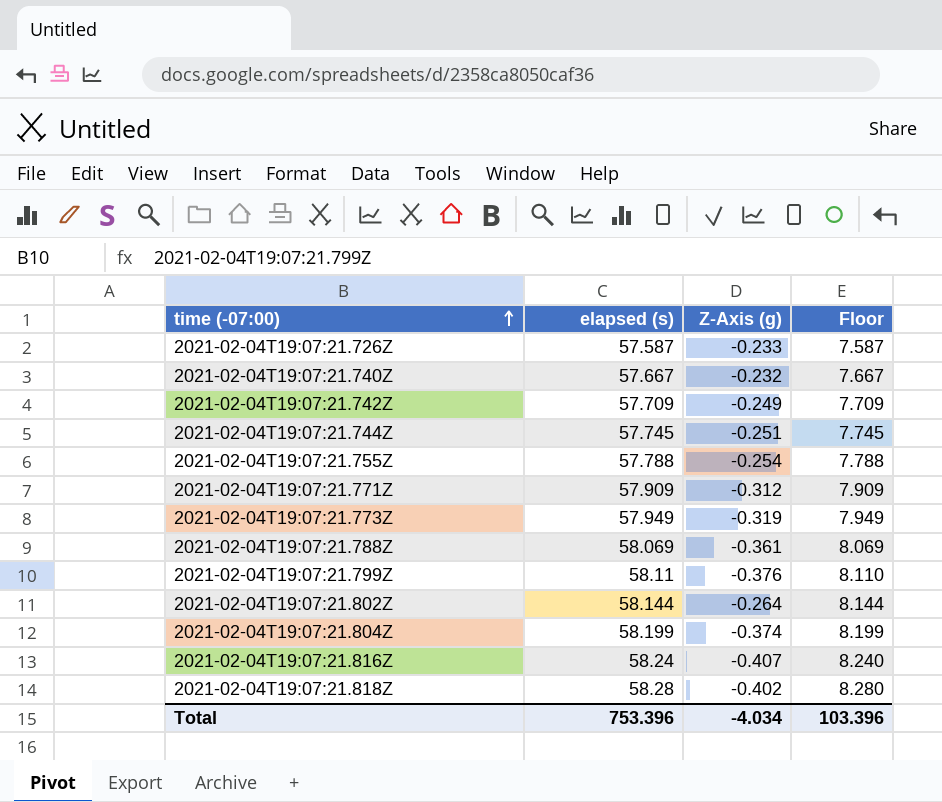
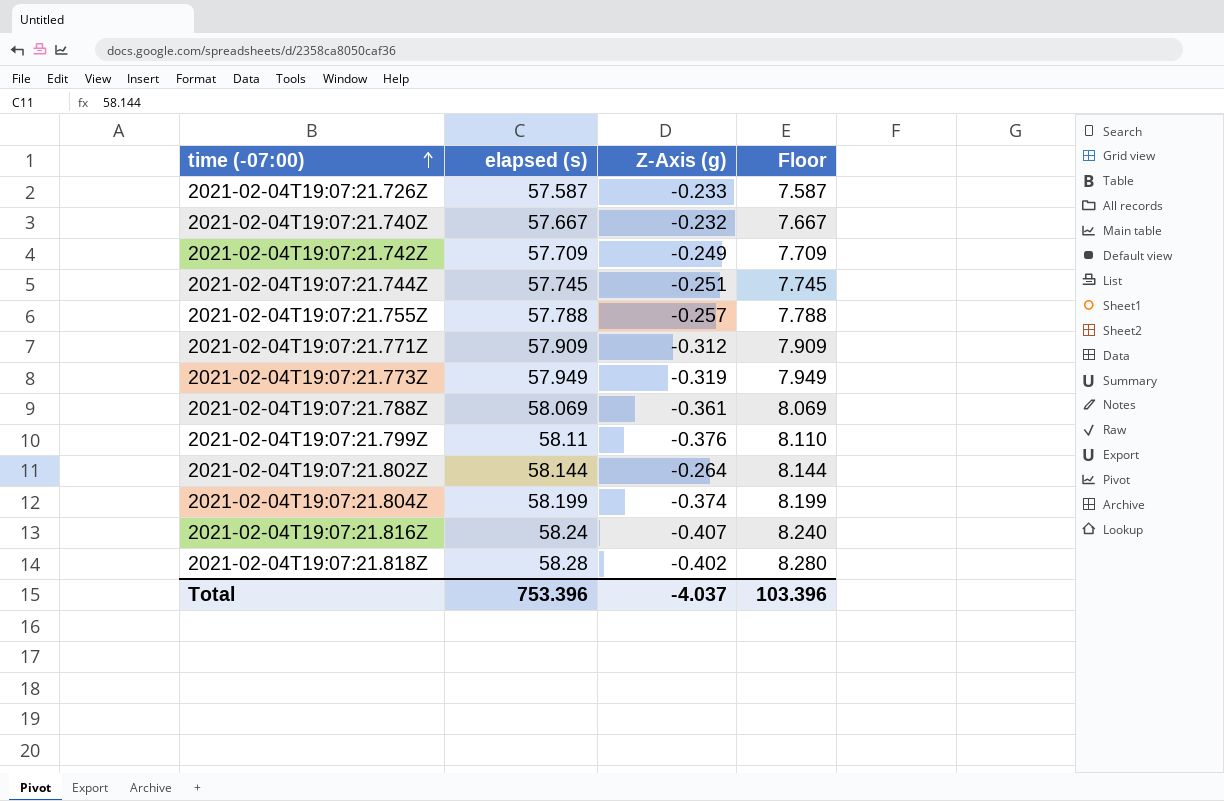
2021-02-04T19:07:21.755Z | Z-Axis (g): -0.254 -> -0.257
Total | Z-Axis (g): -4.034 -> -4.037

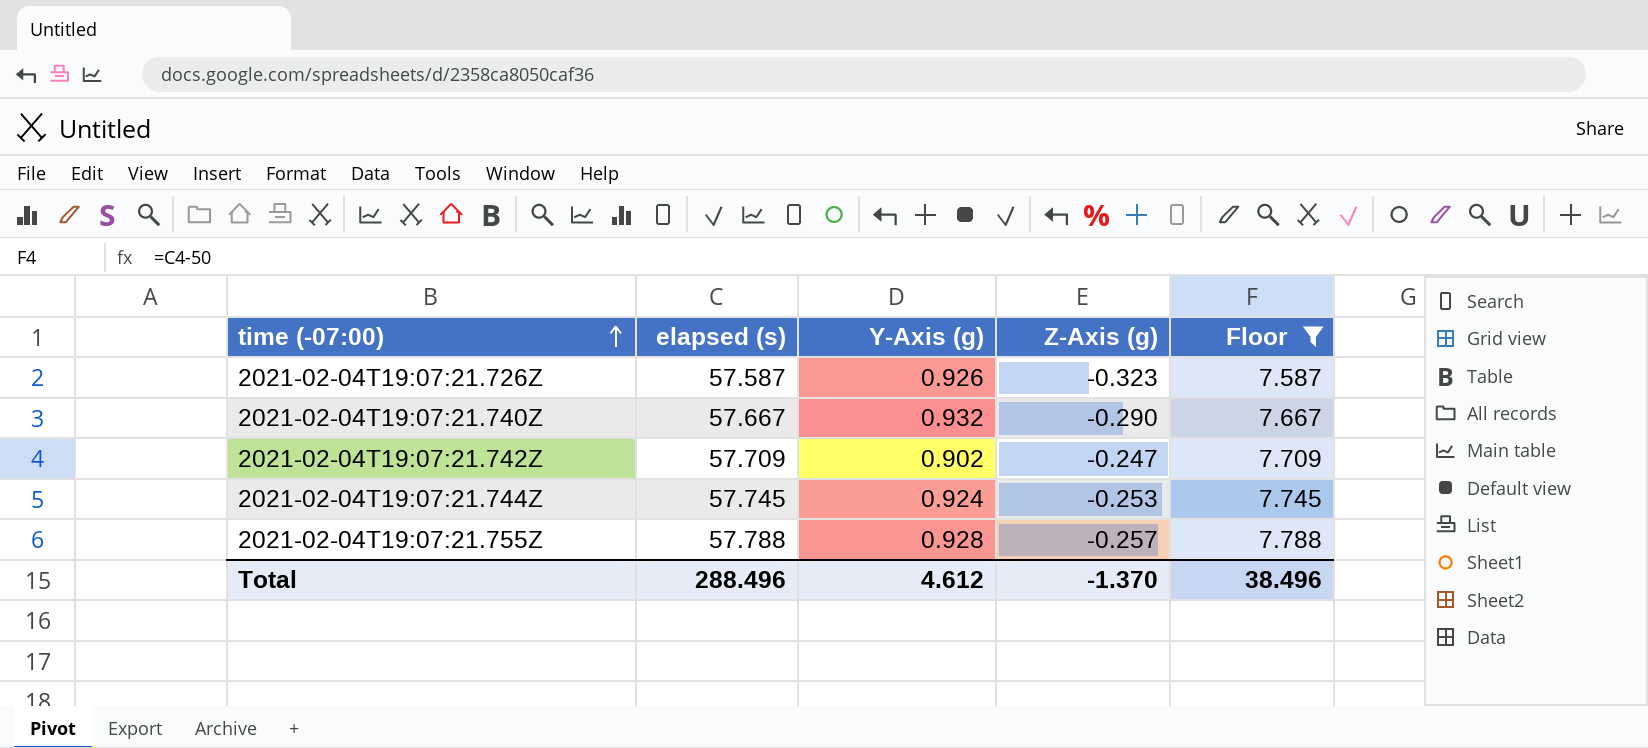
filter: none -> Floor <= 7.788
column Y-Axis (g) | position: none -> 3
2021-02-04T19:07:21.726Z | Z-Axis (g): -0.233 -> -0.323
2021-02-04T19:07:21.740Z | Z-Axis (g): -0.232 -> -0.290
2021-02-04T19:07:21.742Z | Z-Axis (g): -0.249 -> -0.247
2021-02-04T19:07:21.744Z | Z-Axis (g): -0.251 -> -0.253
Total | elapsed (s): 753.396 -> 288.496
Total | Z-Axis (g): -4.037 -> -1.370
Total | Floor: 103.396 -> 38.496

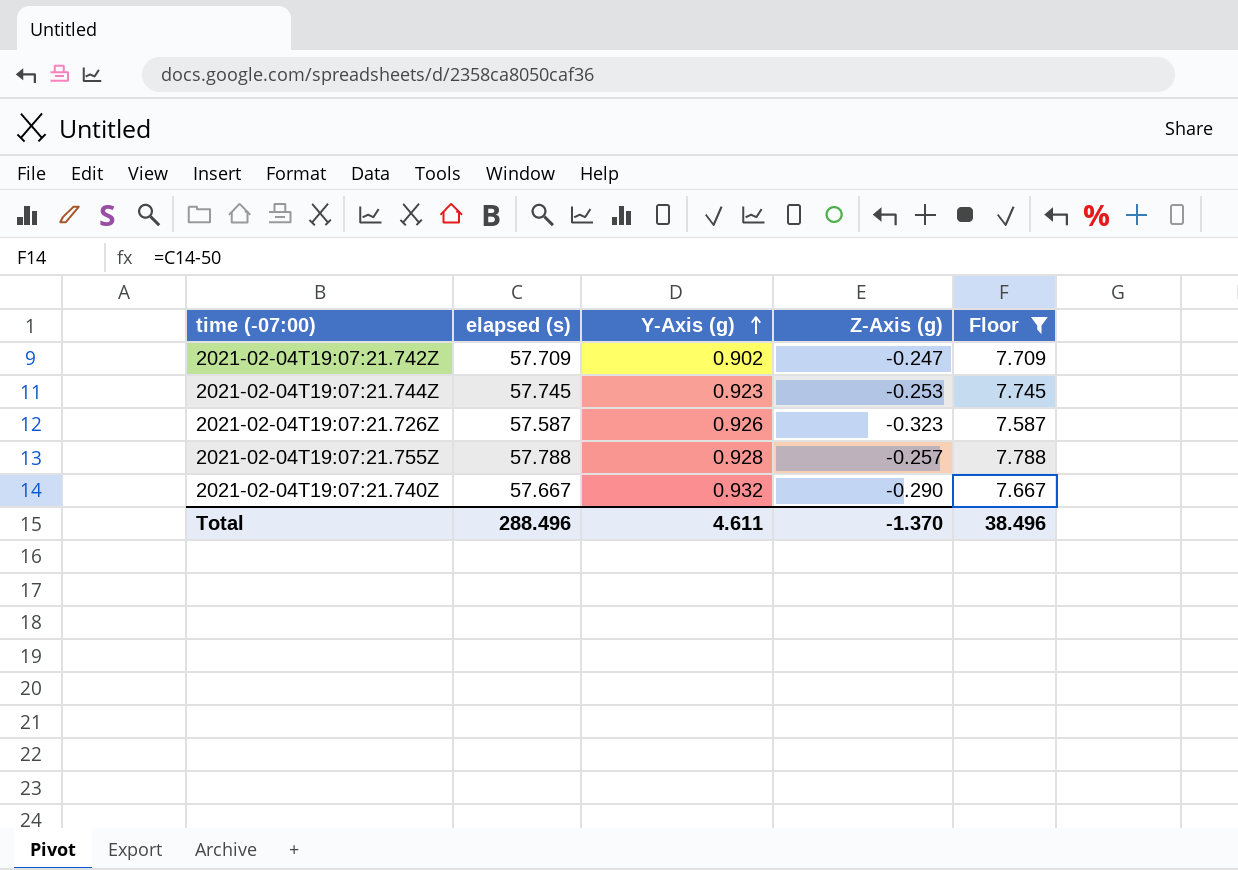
row order: time (-07:00) ascending -> Y-Axis (g) ascending
2021-02-04T19:07:21.744Z | Y-Axis (g): 0.924 -> 0.923
Total | Y-Axis (g): 4.612 -> 4.611

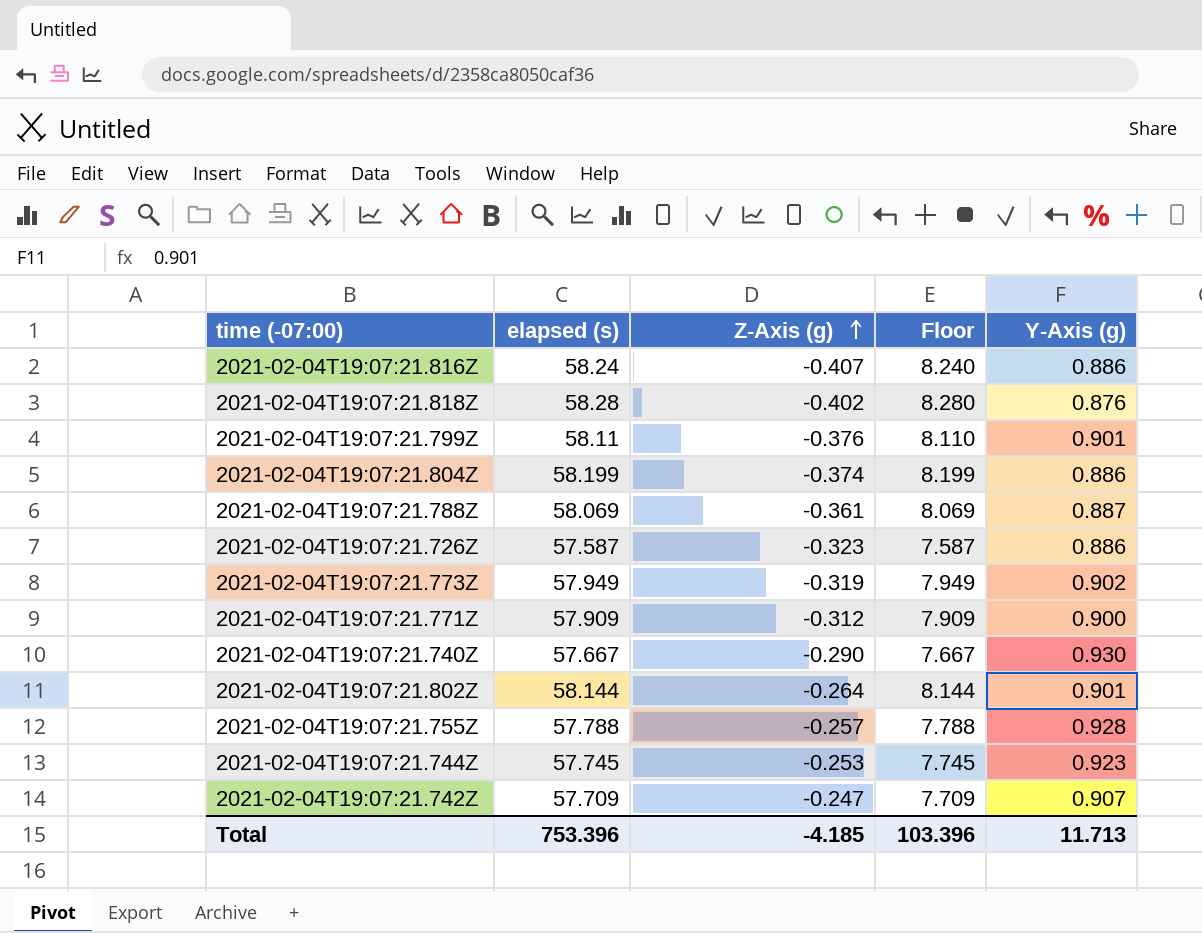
filter: Floor <= 7.788 -> none
row order: Y-Axis (g) ascending -> Z-Axis (g) ascending
column Y-Axis (g) | position: 3 -> 5
2021-02-04T19:07:21.726Z | Y-Axis (g): 0.926 -> 0.886
2021-02-04T19:07:21.740Z | Y-Axis (g): 0.932 -> 0.930
2021-02-04T19:07:21.742Z | Y-Axis (g): 0.902 -> 0.907
Total | elapsed (s): 288.496 -> 753.396
Total | Z-Axis (g): -1.370 -> -4.185
Total | Floor: 38.496 -> 103.396
Total | Y-Axis (g): 4.611 -> 11.713

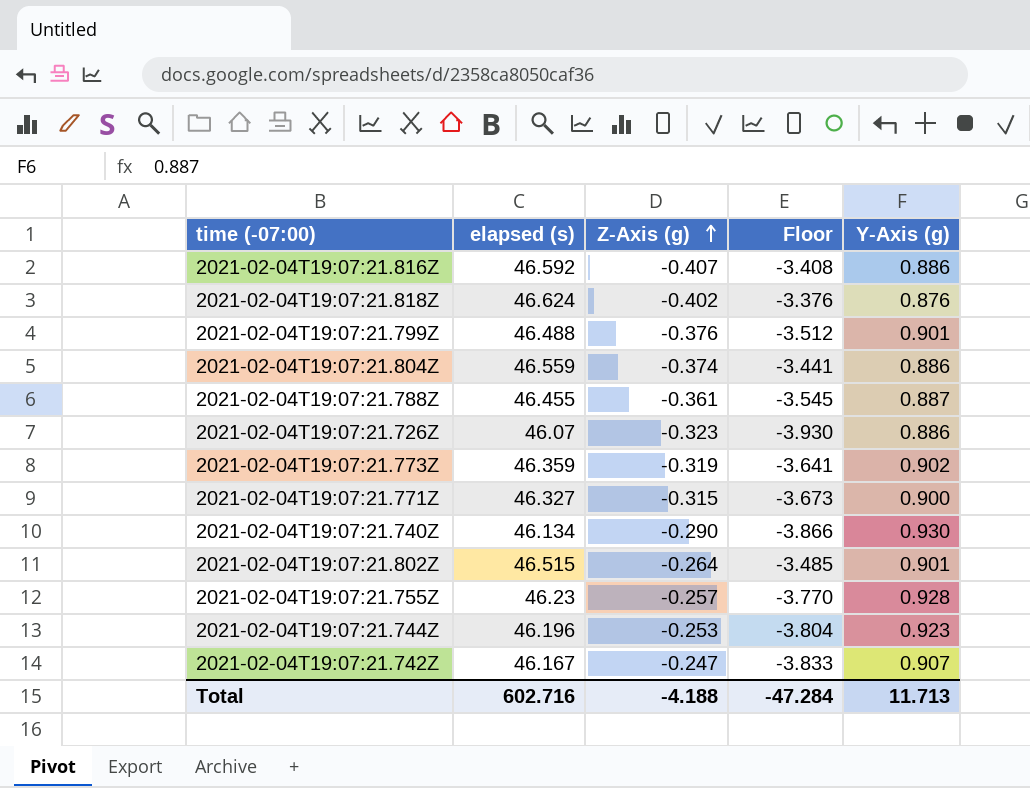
2021-02-04T19:07:21.816Z | elapsed (s): 58.24 -> 46.592
2021-02-04T19:07:21.816Z | Floor: 8.240 -> -3.408
2021-02-04T19:07:21.818Z | elapsed (s): 58.28 -> 46.624
2021-02-04T19:07:21.818Z | Floor: 8.280 -> -3.376
2021-02-04T19:07:21.799Z | elapsed (s): 58.11 -> 46.488
2021-02-04T19:07:21.799Z | Floor: 8.110 -> -3.512
2021-02-04T19:07:21.804Z | elapsed (s): 58.199 -> 46.559
2021-02-04T19:07:21.804Z | Floor: 8.199 -> -3.441
2021-02-04T19:07:21.788Z | elapsed (s): 58.069 -> 46.455
2021-02-04T19:07:21.788Z | Floor: 8.069 -> -3.545
2021-02-04T19:07:21.726Z | elapsed (s): 57.587 -> 46.07
2021-02-04T19:07:21.726Z | Floor: 7.587 -> -3.930
2021-02-04T19:07:21.773Z | elapsed (s): 57.949 -> 46.359
2021-02-04T19:07:21.773Z | Floor: 7.949 -> -3.641
2021-02-04T19:07:21.771Z | elapsed (s): 57.909 -> 46.327
2021-02-04T19:07:21.771Z | Z-Axis (g): -0.312 -> -0.315
2021-02-04T19:07:21.771Z | Floor: 7.909 -> -3.673
2021-02-04T19:07:21.740Z | elapsed (s): 57.667 -> 46.134
2021-02-04T19:07:21.740Z | Floor: 7.667 -> -3.866
2021-02-04T19:07:21.802Z | elapsed (s): 58.144 -> 46.515
2021-02-04T19:07:21.802Z | Floor: 8.144 -> -3.485
2021-02-04T19:07:21.755Z | elapsed (s): 57.788 -> 46.23
2021-02-04T19:07:21.755Z | Floor: 7.788 -> -3.770
2021-02-04T19:07:21.744Z | elapsed (s): 57.745 -> 46.196
2021-02-04T19:07:21.744Z | Floor: 7.745 -> -3.804
2021-02-04T19:07:21.742Z | elapsed (s): 57.709 -> 46.167
2021-02-04T19:07:21.742Z | Floor: 7.709 -> -3.833
Total | elapsed (s): 753.396 -> 602.716
Total | Z-Axis (g): -4.185 -> -4.188
Total | Floor: 103.396 -> -47.284

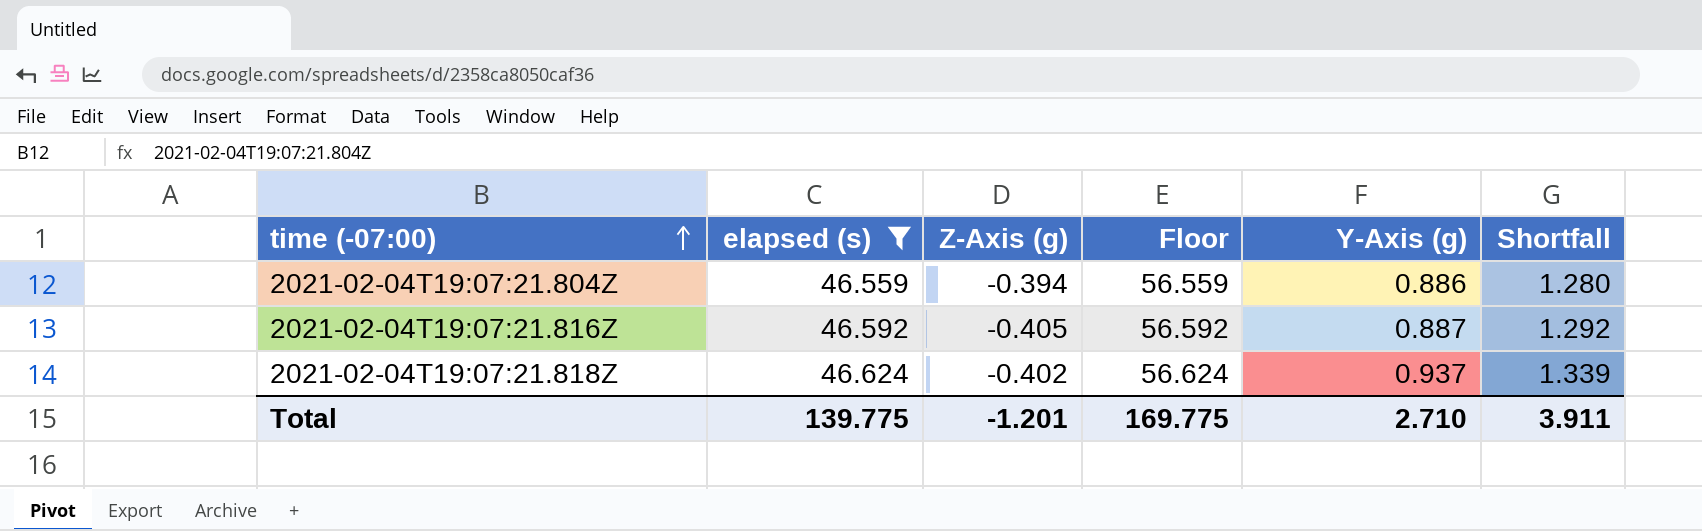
filter: none -> elapsed (s) >= 46.559
row order: Z-Axis (g) ascending -> time (-07:00) ascending
column Floor | formula: [elapsed (s)] - 50 -> [elapsed (s)] + 10
column Shortfall | formula: none -> [Y-Axis (g)] - [Z-Axis (g)]
2021-02-04T19:07:21.804Z | Z-Axis (g): -0.374 -> -0.394
2021-02-04T19:07:21.816Z | Z-Axis (g): -0.407 -> -0.405
2021-02-04T19:07:21.816Z | Y-Axis (g): 0.886 -> 0.887
2021-02-04T19:07:21.818Z | Y-Axis (g): 0.876 -> 0.937
Total | elapsed (s): 602.716 -> 139.775
Total | Z-Axis (g): -4.188 -> -1.201
Total | Floor: -47.284 -> 169.775
Total | Y-Axis (g): 11.713 -> 2.710

